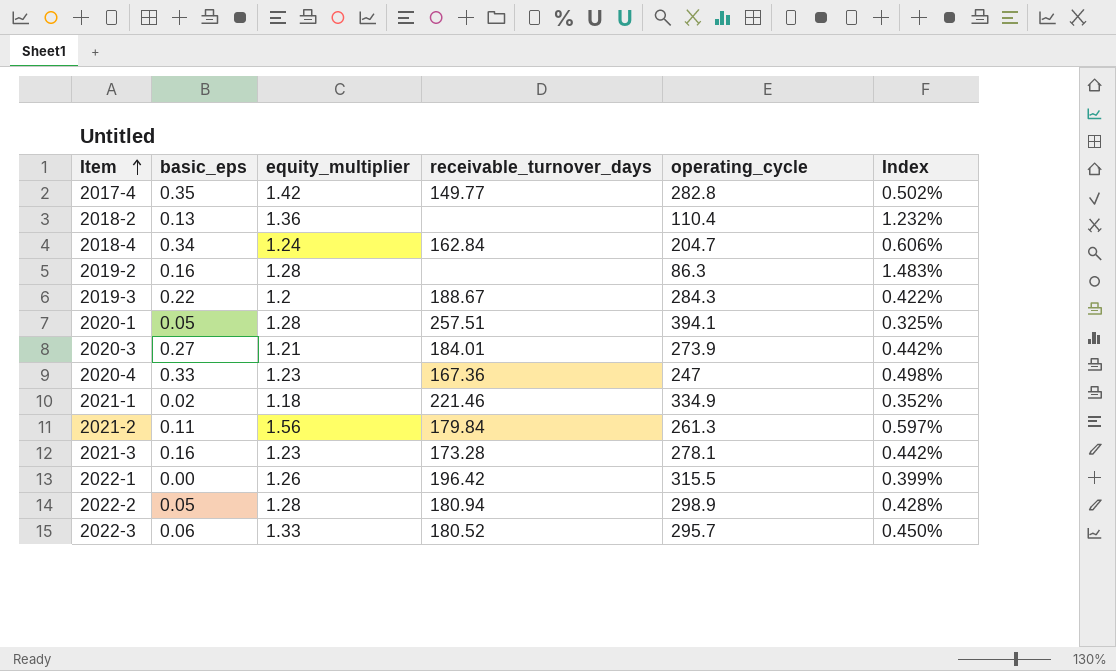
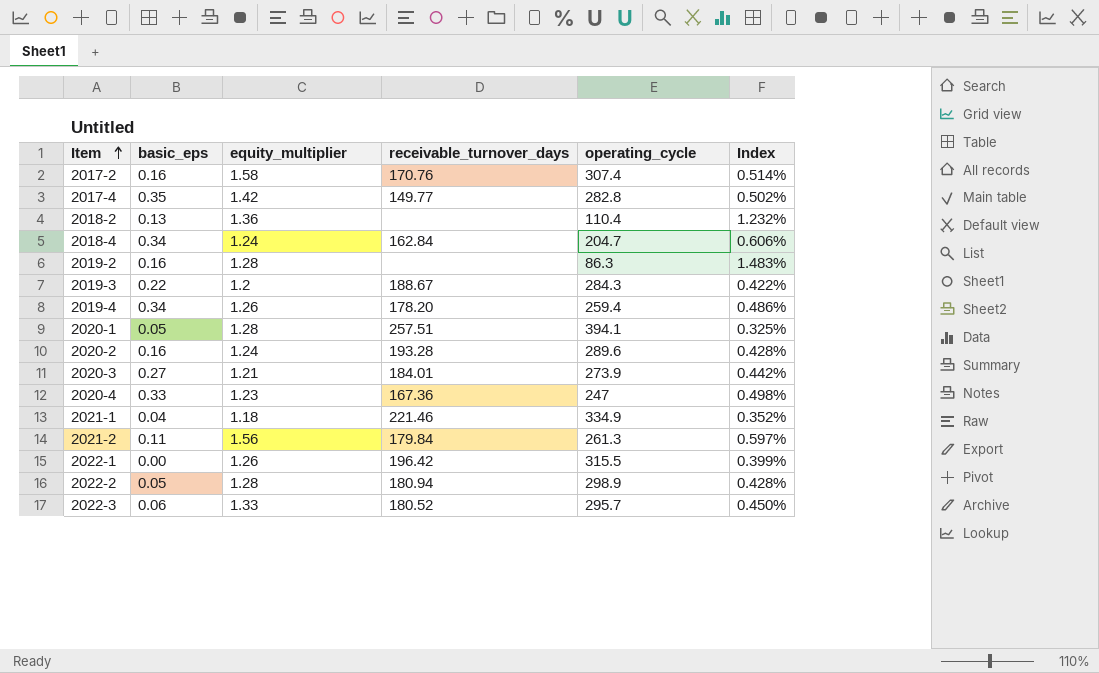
row 2021-3: 0.16 | 1.23 | 173.28 | 278.1 | 0.442% -> none
row 2017-2: none -> 0.16 | 1.58 | 170.76 | 307.4 | 0.514%
row 2019-4: none -> 0.34 | 1.26 | 178.20 | 259.4 | 0.486%
row 2020-2: none -> 0.16 | 1.24 | 193.28 | 289.6 | 0.428%
2021-1 | basic_eps: 0.02 -> 0.04

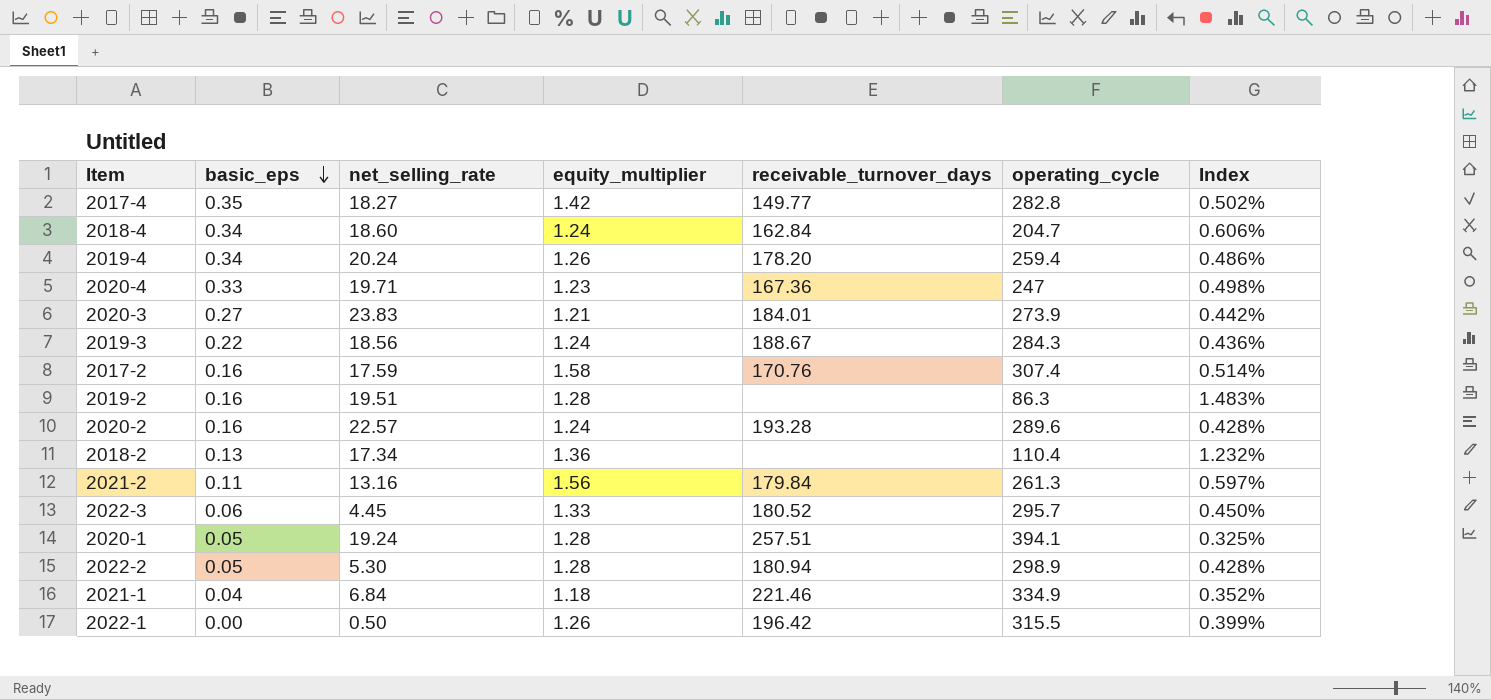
row order: Item ascending -> basic_eps descending
column net_selling_rate | position: none -> 3
2019-3 | equity_multiplier: 1.2 -> 1.24
2019-3 | Index: 0.422% -> 0.436%

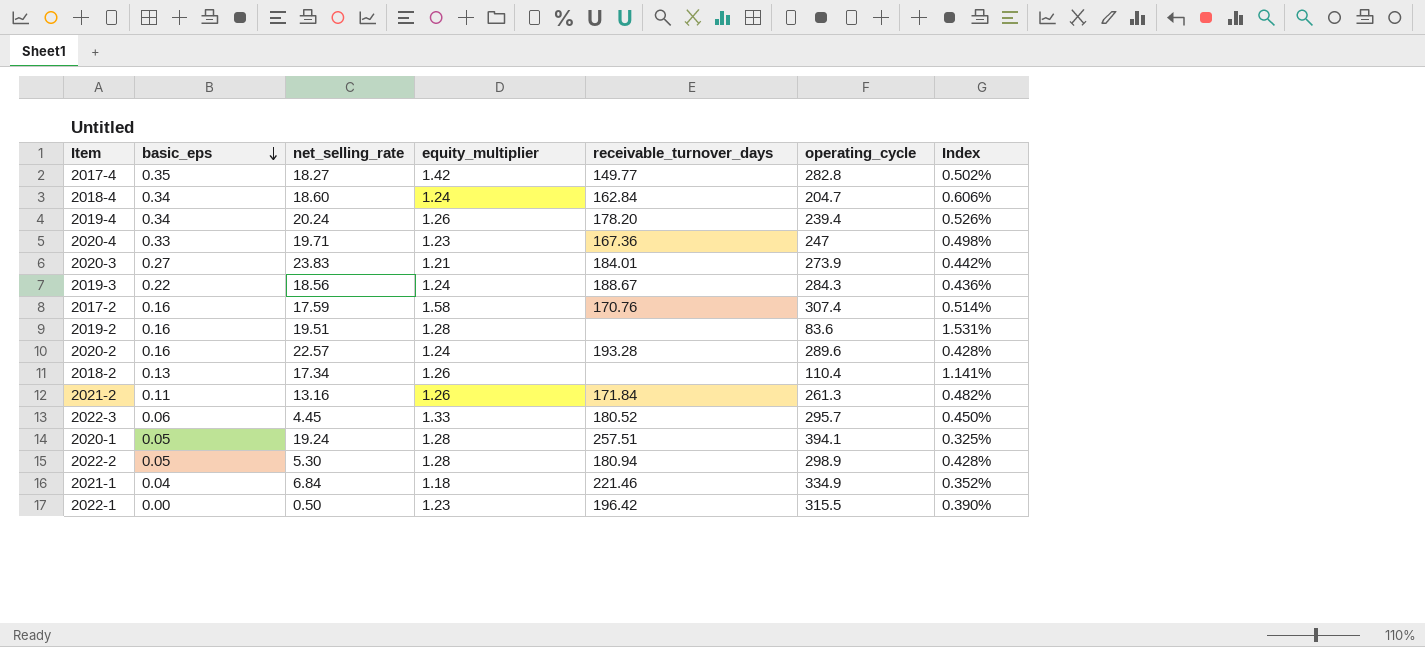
2019-4 | operating_cycle: 259.4 -> 239.4
2019-4 | Index: 0.486% -> 0.526%
2019-2 | operating_cycle: 86.3 -> 83.6
2019-2 | Index: 1.483% -> 1.531%
2018-2 | equity_multiplier: 1.36 -> 1.26
2018-2 | Index: 1.232% -> 1.141%
2021-2 | equity_multiplier: 1.56 -> 1.26
2021-2 | receivable_turnover_days: 179.84 -> 171.84
2021-2 | Index: 0.597% -> 0.482%
2022-1 | equity_multiplier: 1.26 -> 1.23
2022-1 | Index: 0.399% -> 0.390%

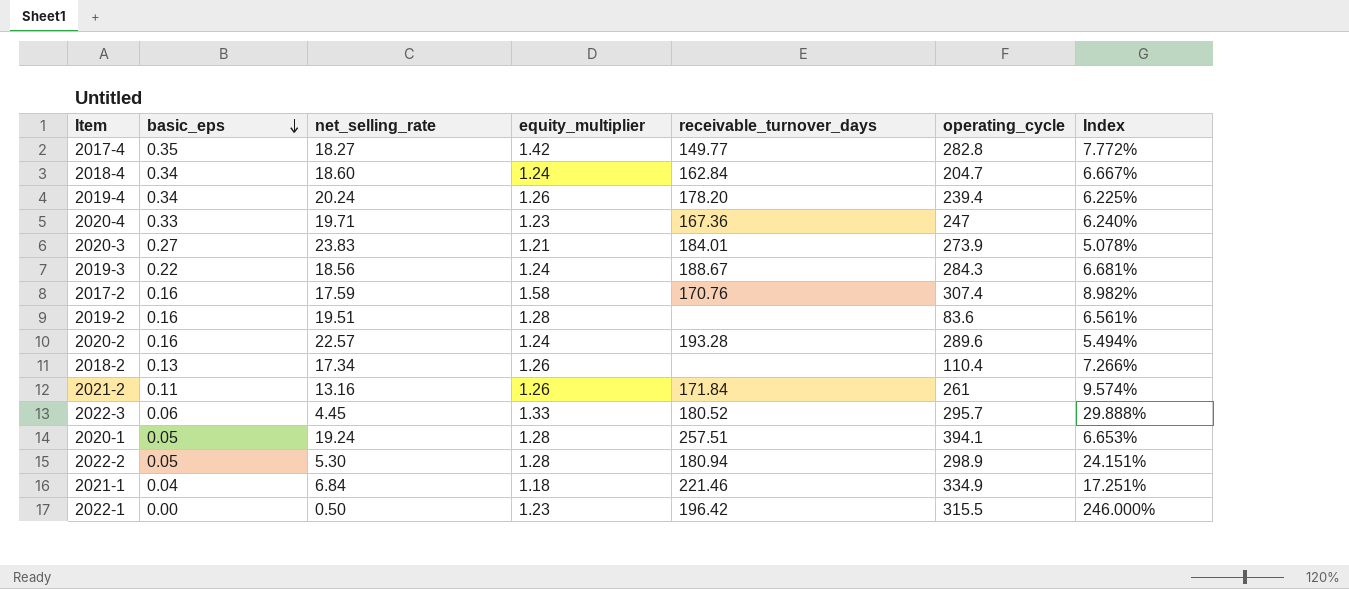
column Index | formula: [equity_multiplier] / [operating_cycle] -> [equity_multiplier] / [net_selling_rate]
2021-2 | operating_cycle: 261.3 -> 261

